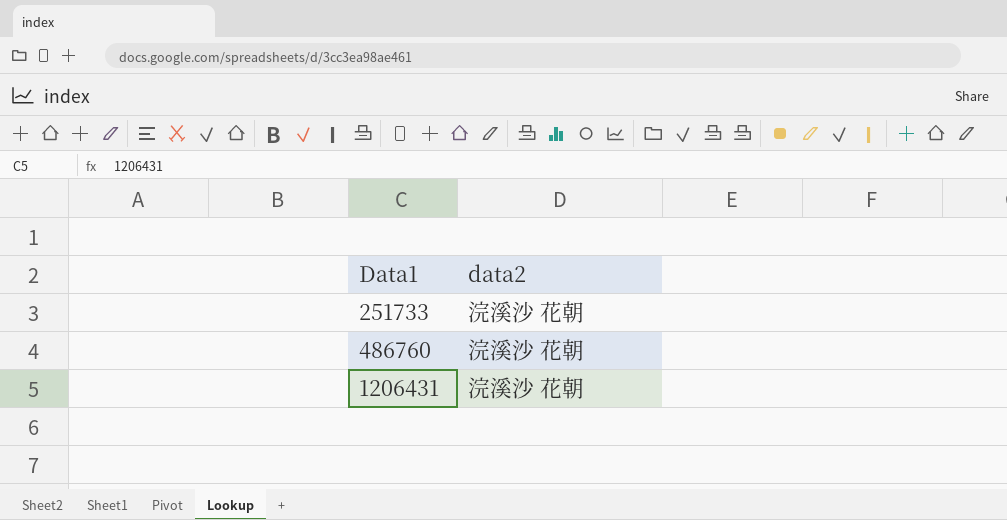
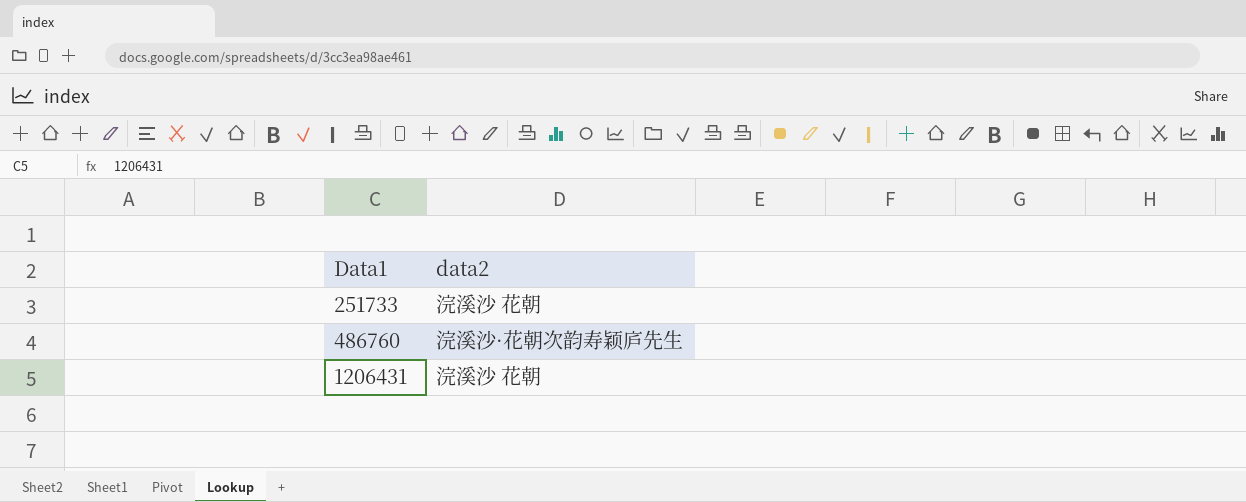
486760 | data2: 浣溪沙 花朝 -> 浣溪沙·花朝次韵寿颖庐先生

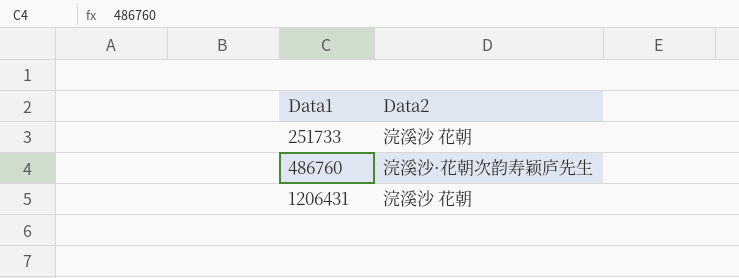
column name: data2 -> Data2

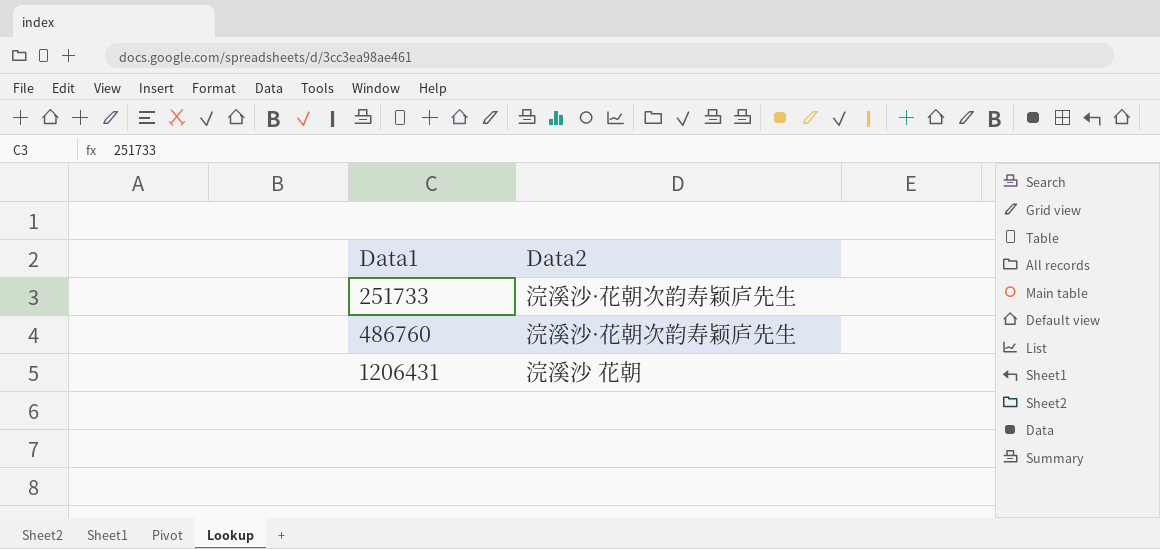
251733 | Data2: 浣溪沙 花朝 -> 浣溪沙·花朝次韵寿颖庐先生

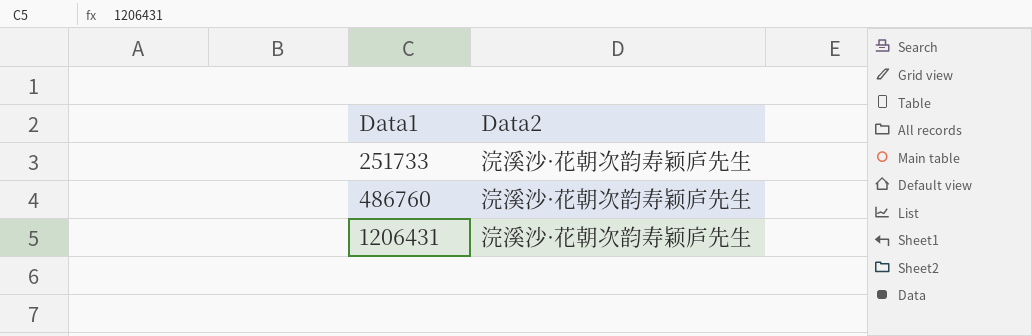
1206431 | Data2: 浣溪沙 花朝 -> 浣溪沙·花朝次韵寿颖庐先生

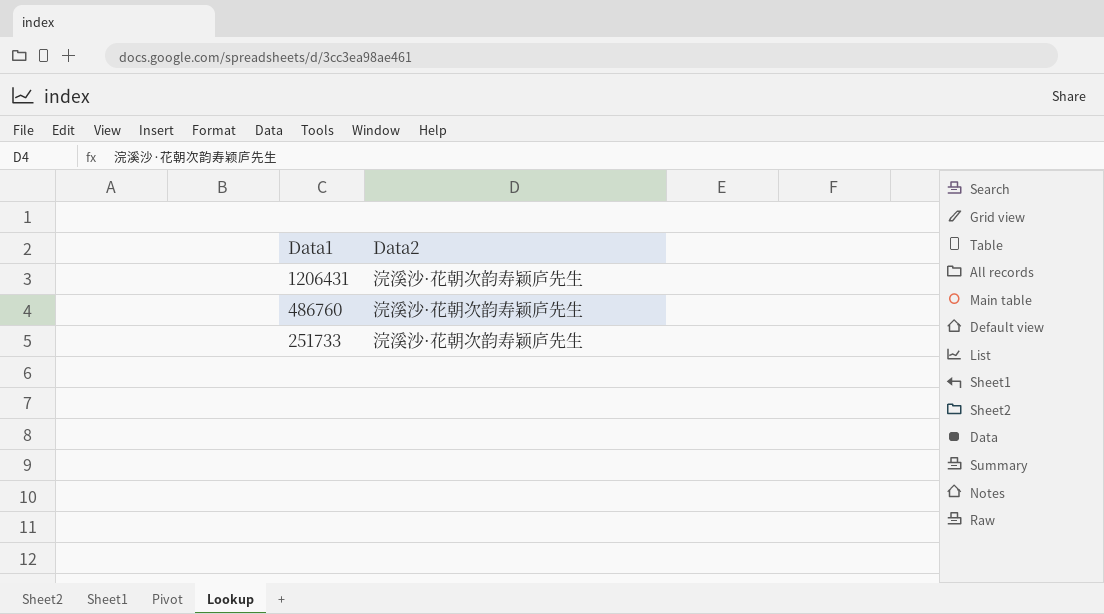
row order: Data1 ascending -> Data1 descending

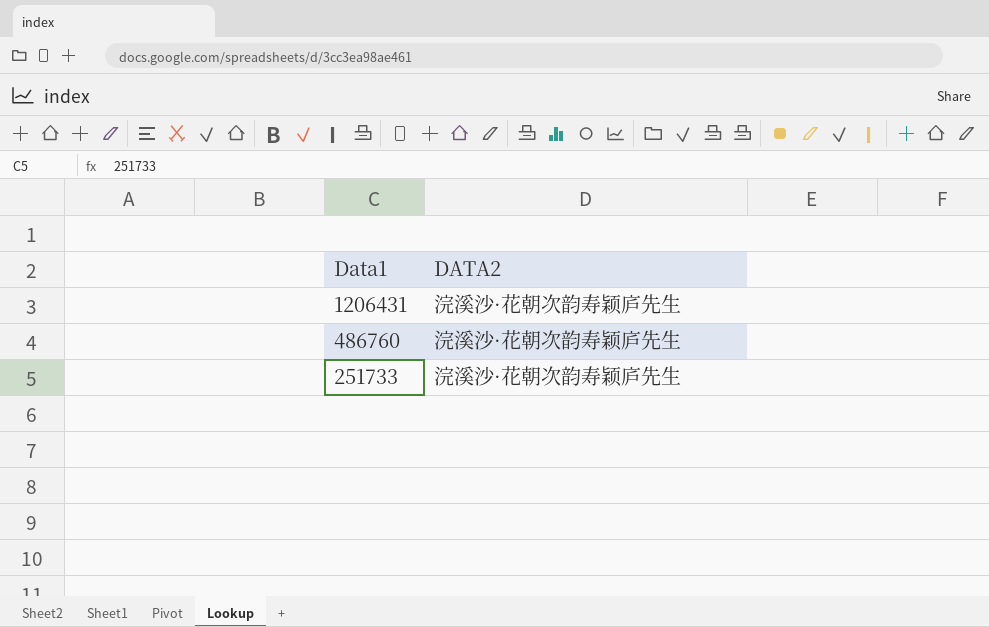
column name: Data2 -> DATA2

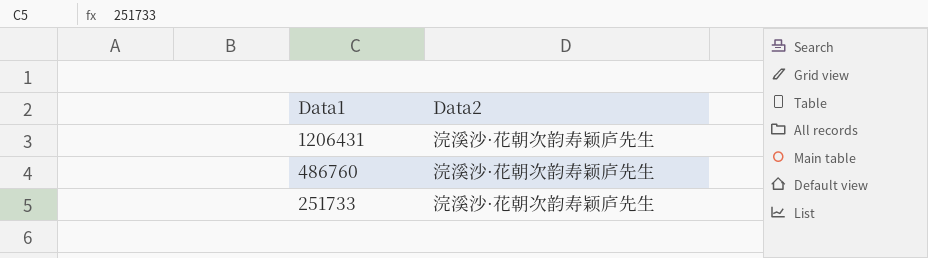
column name: DATA2 -> Data2

